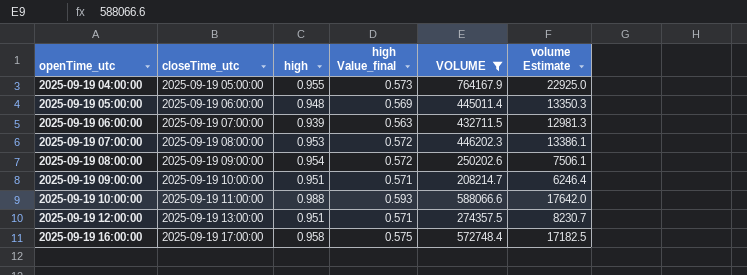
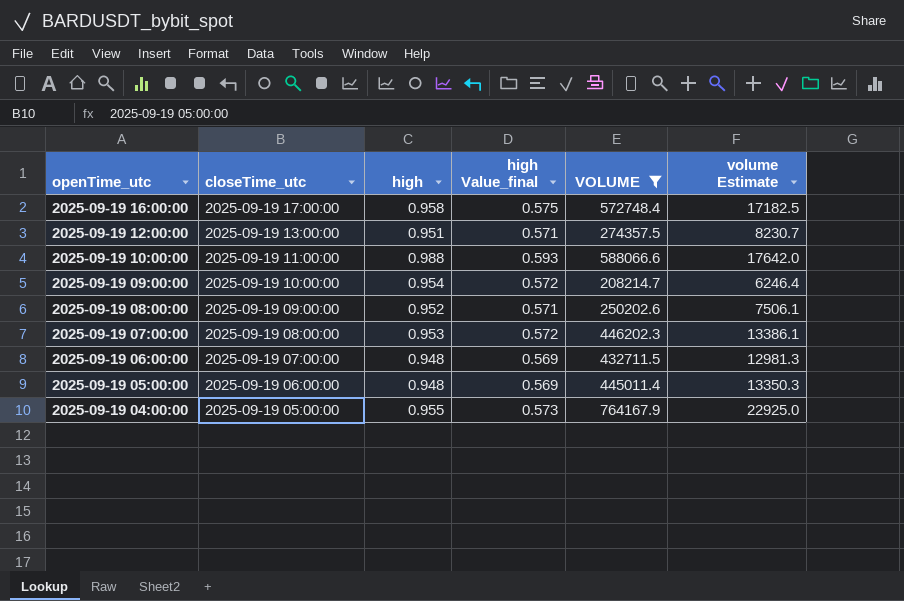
row order: openTime_utc ascending -> openTime_utc descending
2025-09-19 09:00:00 | high: 0.951 -> 0.954
2025-09-19 09:00:00 | high Value_final: 0.571 -> 0.572
2025-09-19 08:00:00 | high: 0.954 -> 0.952
2025-09-19 08:00:00 | high Value_final: 0.572 -> 0.571
2025-09-19 06:00:00 | high: 0.939 -> 0.948
2025-09-19 06:00:00 | high Value_final: 0.563 -> 0.569

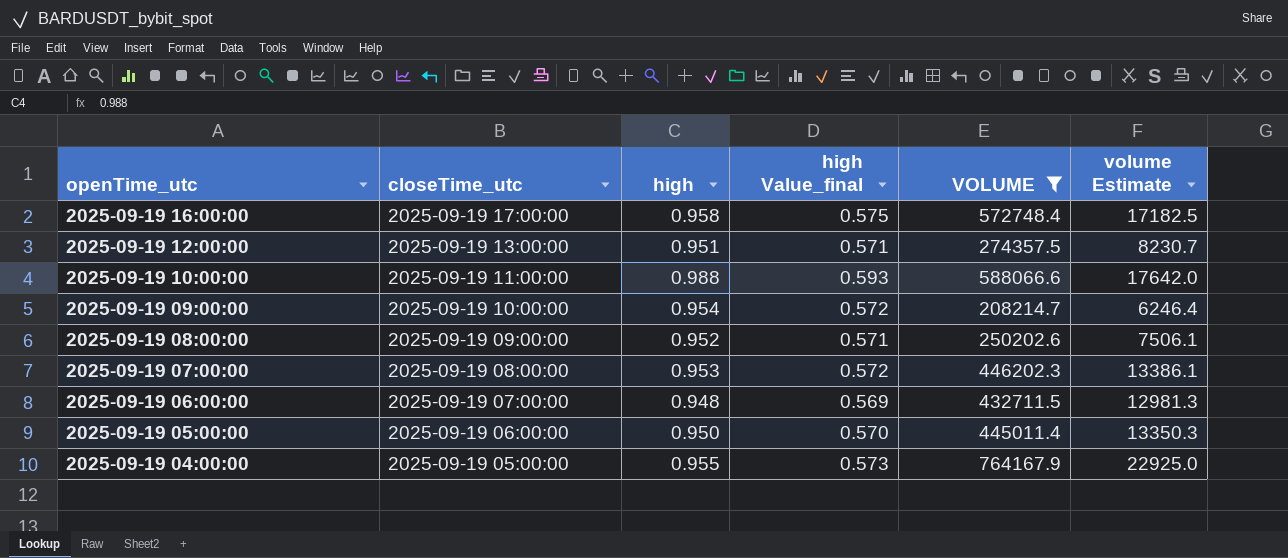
2025-09-19 05:00:00 | high: 0.948 -> 0.950
2025-09-19 05:00:00 | high Value_final: 0.569 -> 0.570

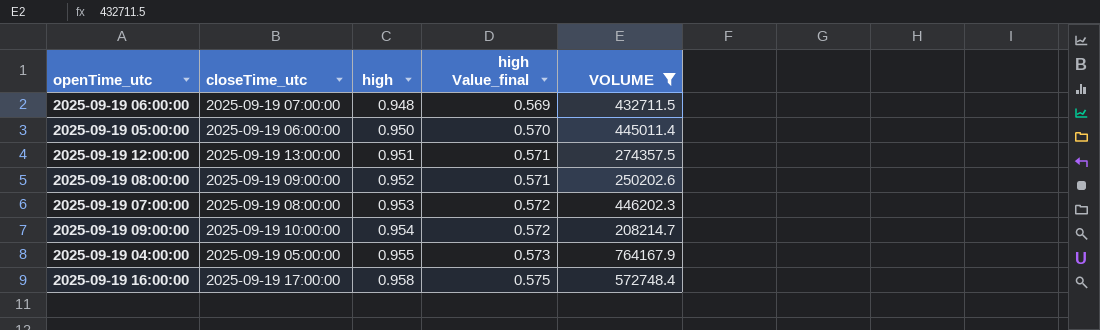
row order: openTime_utc descending -> high ascending
column volume Estimate | formula: [VOLUME] * 0.03 -> none
row 2025-09-19 10:00:00: 2025-09-19 11:00:00 | 0.988 | 0.593 | 588066.6 | 17642.0 -> none

